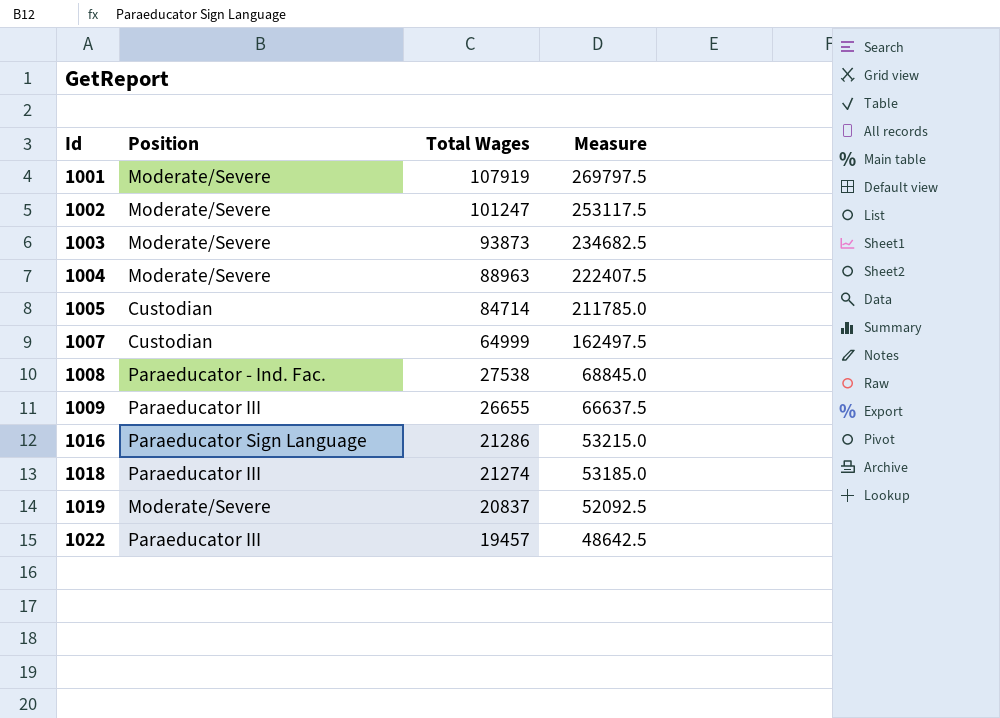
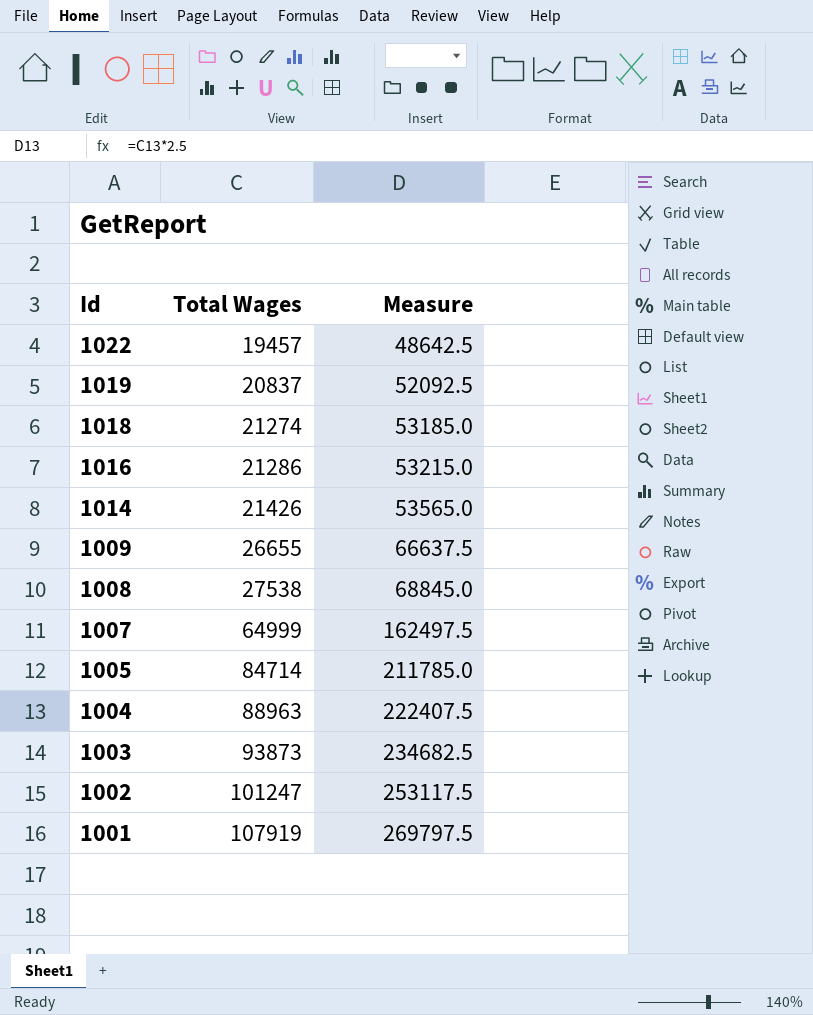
row order: Id ascending -> Id descending
column Position | position: 2 -> none
row 1014: none -> 21426 | 53565.0

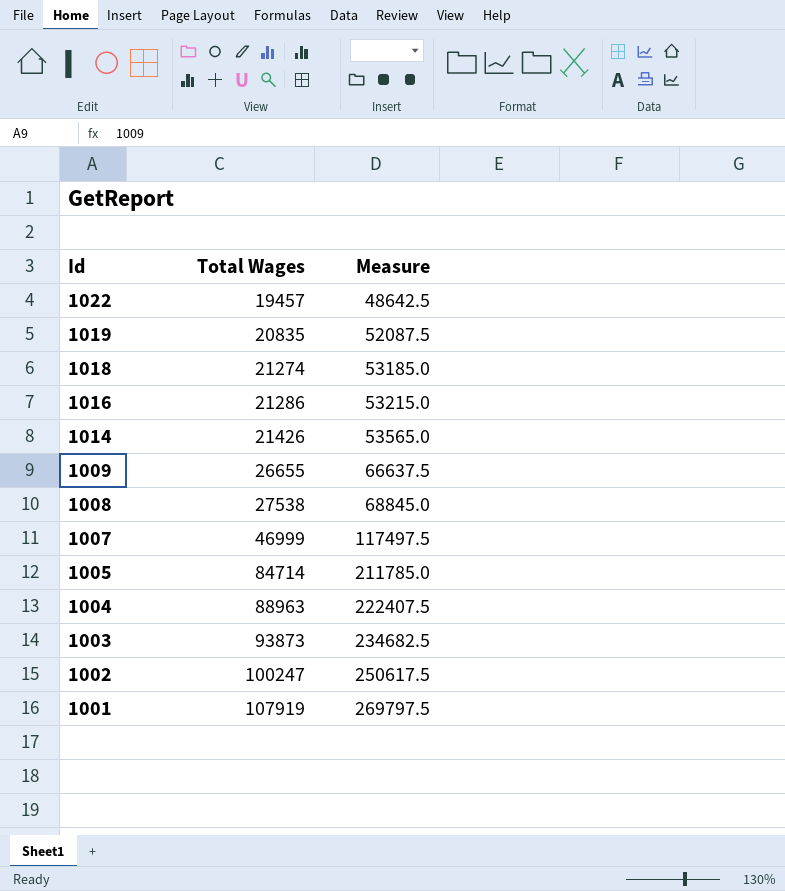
1019 | Total Wages: 20837 -> 20835
1019 | Measure: 52092.5 -> 52087.5
1007 | Total Wages: 64999 -> 46999
1007 | Measure: 162497.5 -> 117497.5
1002 | Total Wages: 101247 -> 100247
1002 | Measure: 253117.5 -> 250617.5

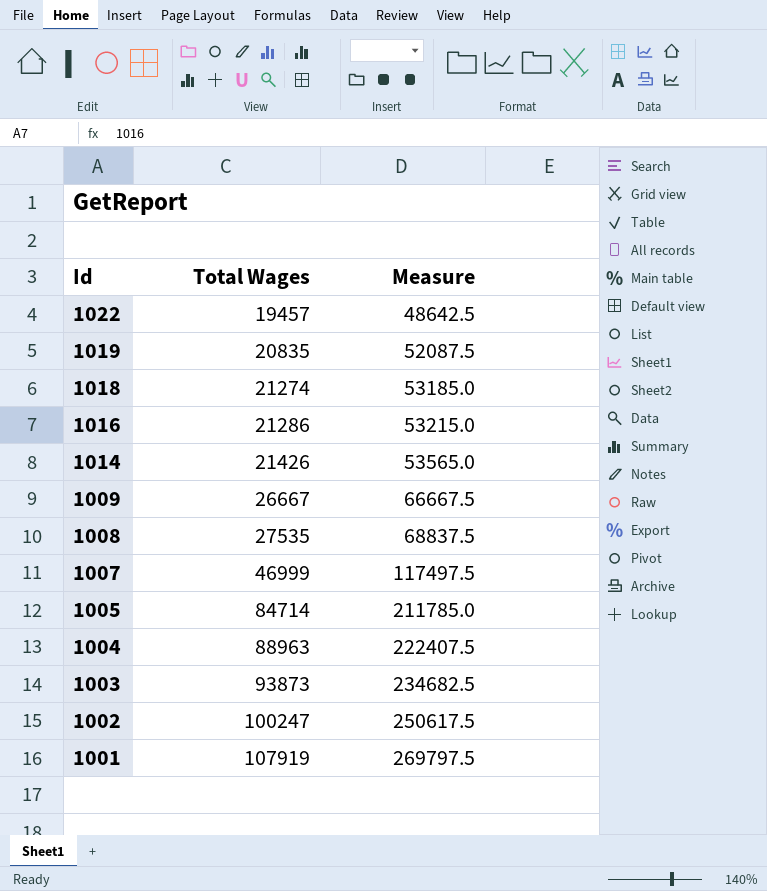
1009 | Total Wages: 26655 -> 26667
1009 | Measure: 66637.5 -> 66667.5
1008 | Total Wages: 27538 -> 27535
1008 | Measure: 68845.0 -> 68837.5

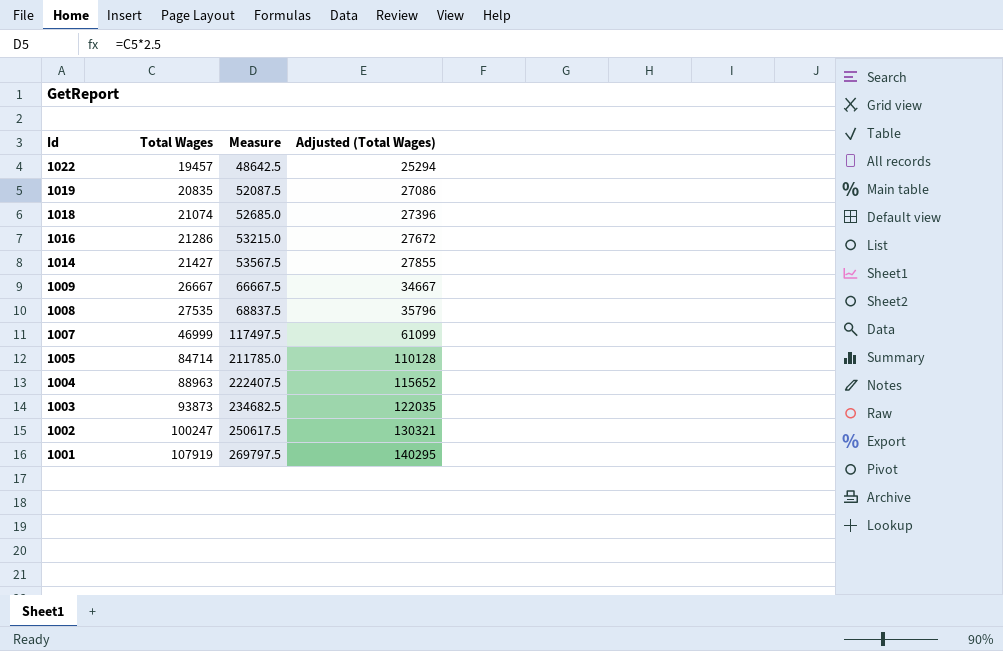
column Adjusted (Total Wages) | formula: none -> [Total Wages] * 1.3
1018 | Total Wages: 21274 -> 21074
1018 | Measure: 53185.0 -> 52685.0
1014 | Total Wages: 21426 -> 21427
1014 | Measure: 53565.0 -> 53567.5

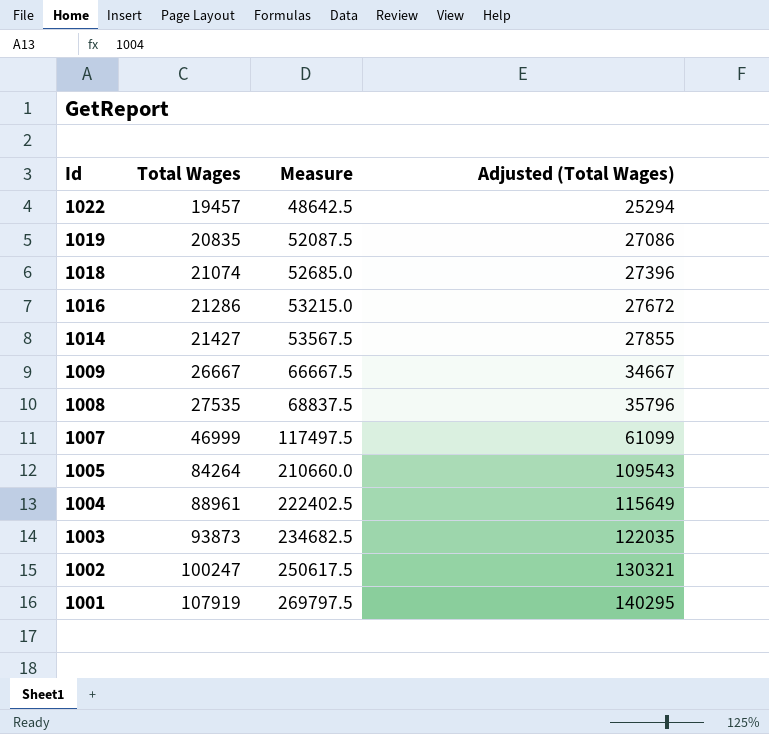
1005 | Total Wages: 84714 -> 84264
1005 | Measure: 211785.0 -> 210660.0
1005 | Adjusted (Total Wages): 110128 -> 109543
1004 | Total Wages: 88963 -> 88961
1004 | Measure: 222407.5 -> 222402.5
1004 | Adjusted (Total Wages): 115652 -> 115649

